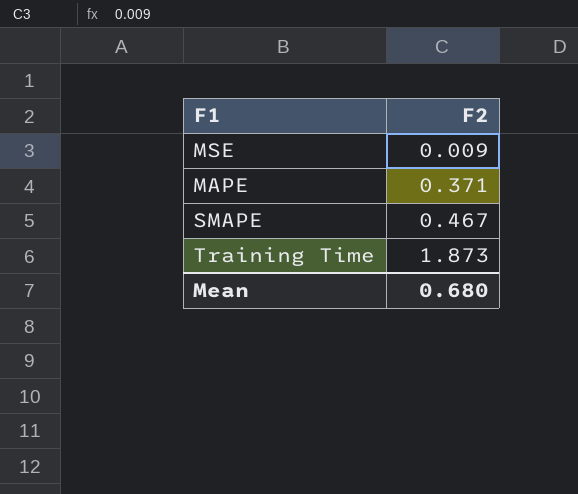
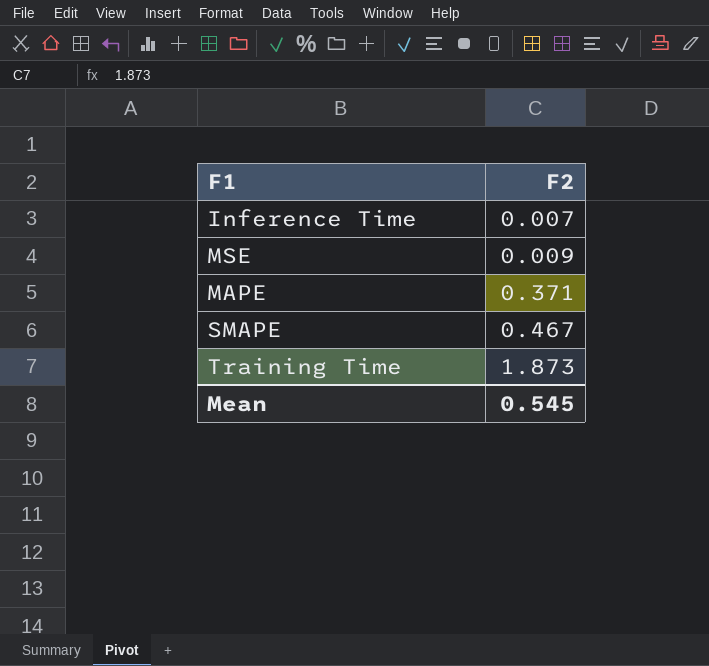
row Inference Time: none -> 0.007
Mean | F2: 0.680 -> 0.545

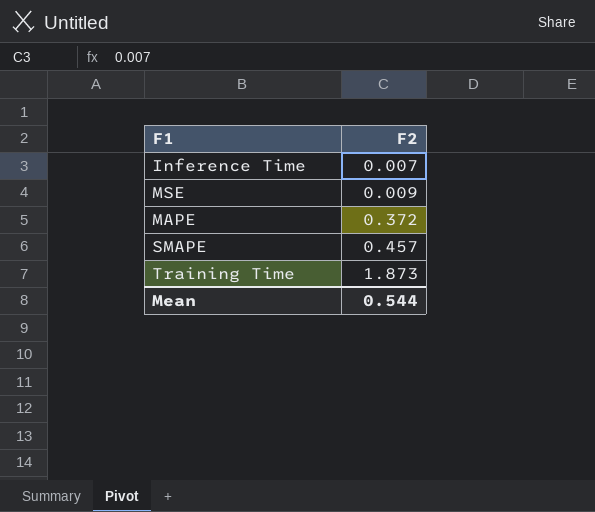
MAPE | F2: 0.371 -> 0.372
SMAPE | F2: 0.467 -> 0.457
Mean | F2: 0.545 -> 0.544

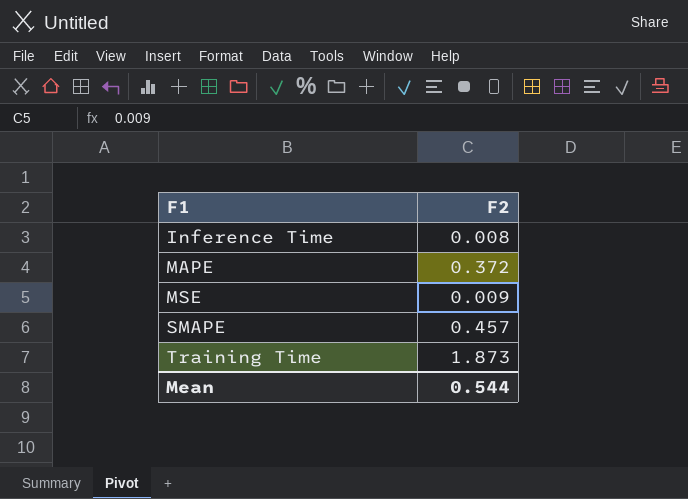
row order: F2 ascending -> F1 ascending
Inference Time | F2: 0.007 -> 0.008

